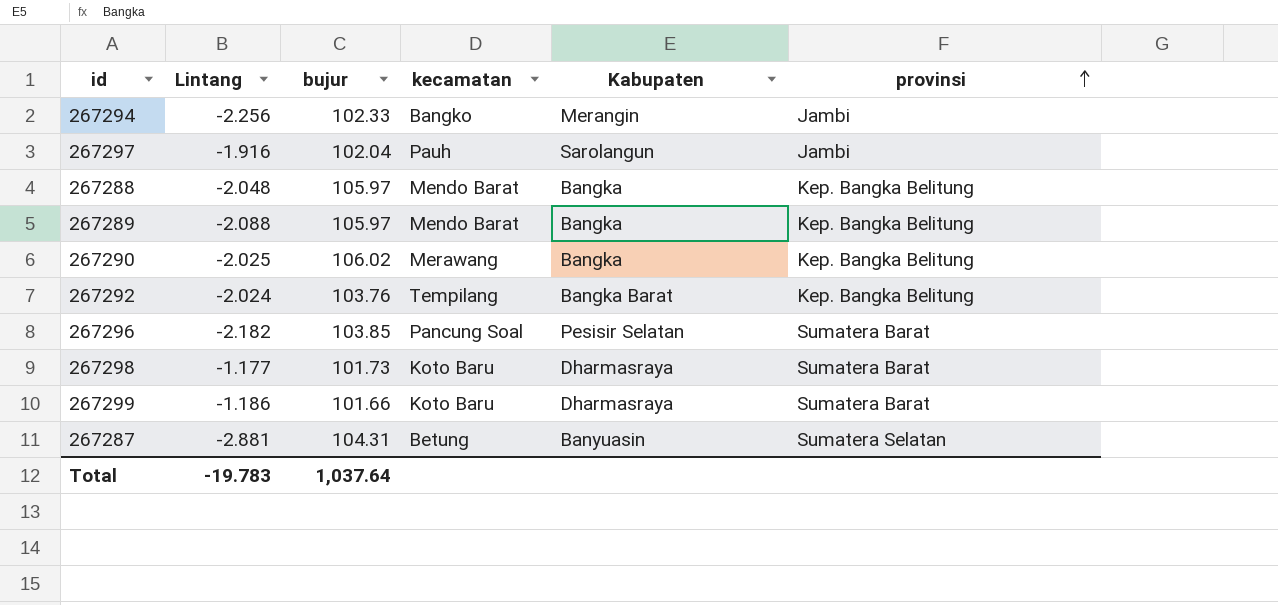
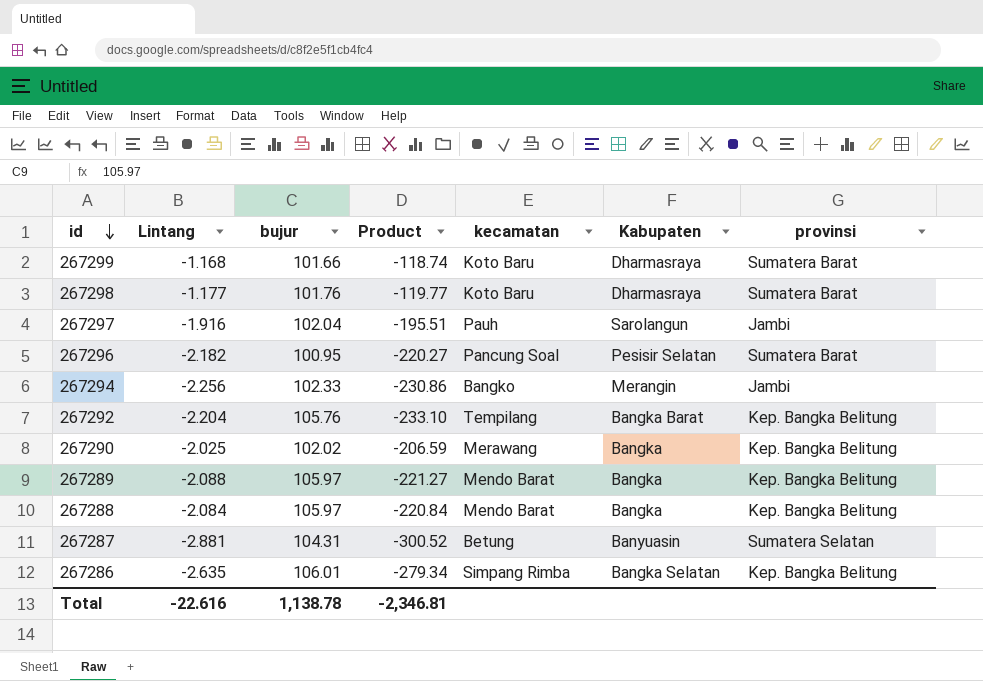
row order: provinsi ascending -> id descending
column Product | formula: none -> [Lintang] * [bujur]
267299 | Lintang: -1.186 -> -1.168
267298 | bujur: 101.73 -> 101.76
267296 | bujur: 103.85 -> 100.95
267292 | Lintang: -2.024 -> -2.204
267292 | bujur: 103.76 -> 105.76
267290 | bujur: 106.02 -> 102.02
267288 | Lintang: -2.048 -> -2.084
row 267286: none -> -2.635 | 106.01 | -279.34 | Simpang Rimba | Bangka Selatan | Kep. Bangka Belitung
Total | Lintang: -19.783 -> -22.616
Total | bujur: 1,037.64 -> 1,138.78

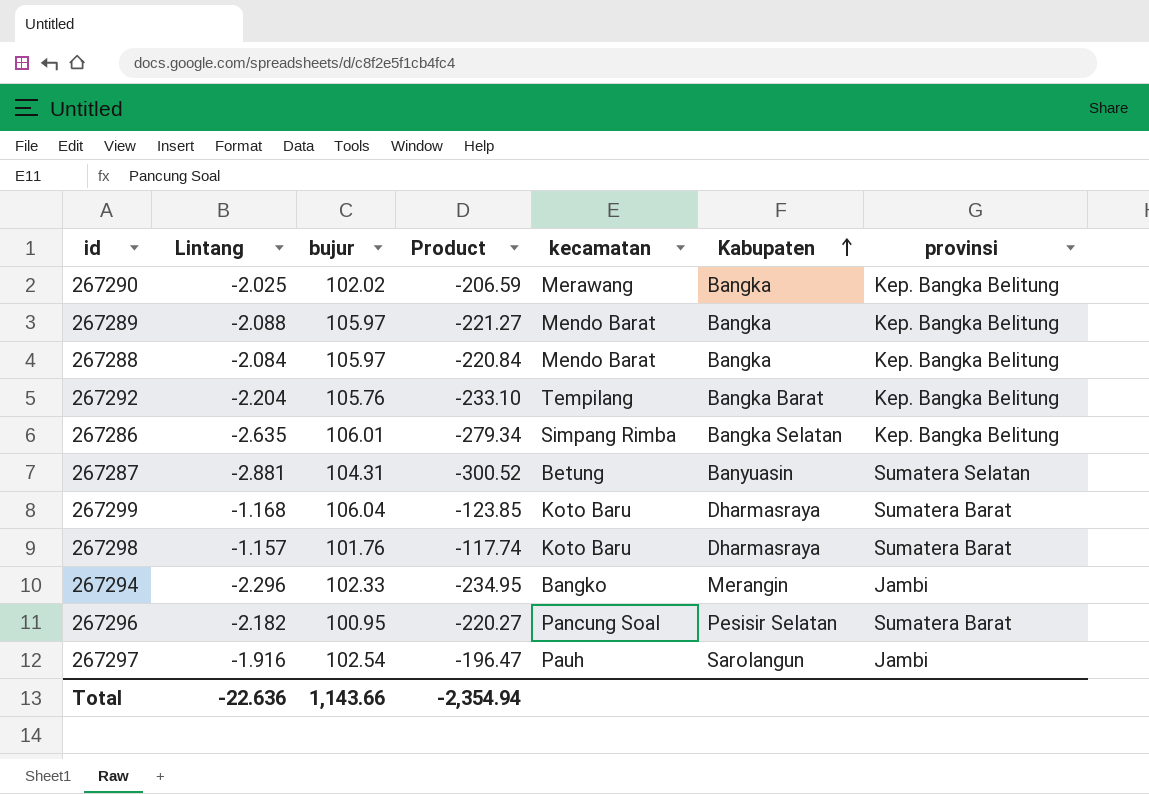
row order: id descending -> Kabupaten ascending
267299 | bujur: 101.66 -> 106.04
267299 | Product: -118.74 -> -123.85
267298 | Lintang: -1.177 -> -1.157
267298 | Product: -119.77 -> -117.74
267294 | Lintang: -2.256 -> -2.296
267294 | Product: -230.86 -> -234.95
267297 | bujur: 102.04 -> 102.54
267297 | Product: -195.51 -> -196.47
Total | Lintang: -22.616 -> -22.636
Total | bujur: 1,138.78 -> 1,143.66
Total | Product: -2,346.81 -> -2,354.94

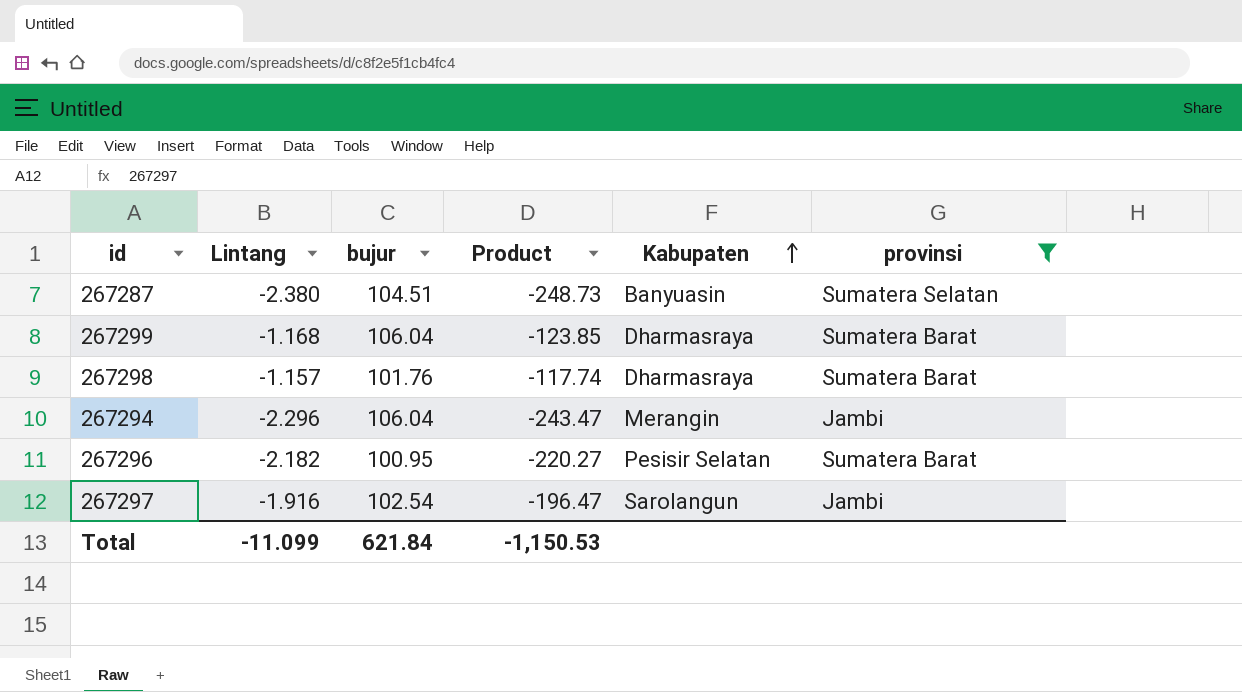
filter: none -> provinsi != Kep. Bangka Belitung
column kecamatan | position: 5 -> none
267287 | Lintang: -2.881 -> -2.380
267287 | bujur: 104.31 -> 104.51
267287 | Product: -300.52 -> -248.73
267294 | bujur: 102.33 -> 106.04
267294 | Product: -234.95 -> -243.47
Total | Lintang: -22.636 -> -11.099
Total | bujur: 1,143.66 -> 621.84
Total | Product: -2,354.94 -> -1,150.53

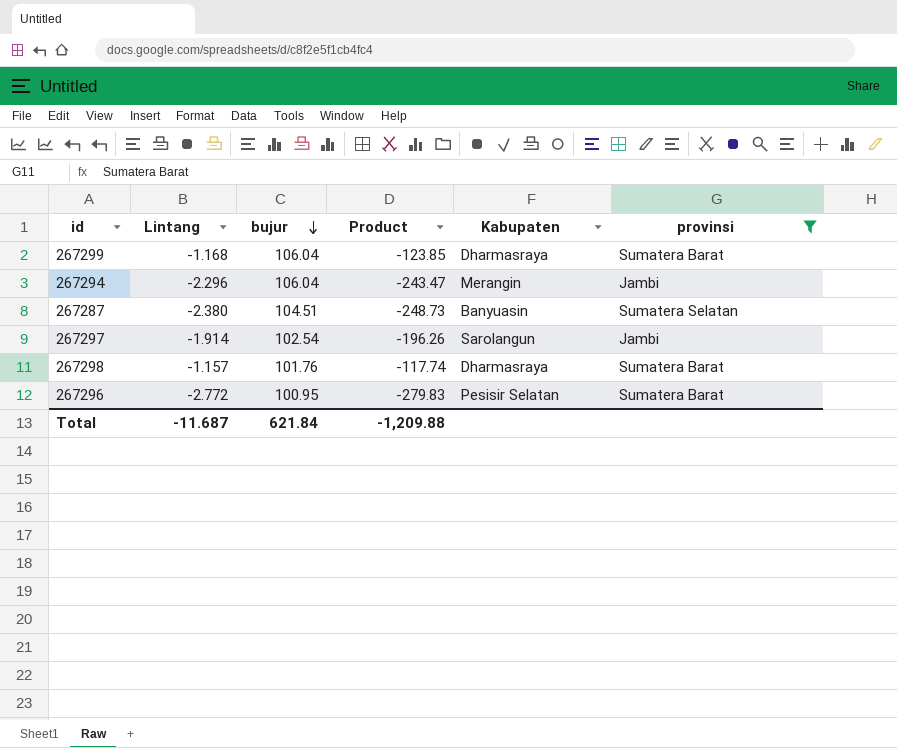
row order: Kabupaten ascending -> bujur descending
267297 | Lintang: -1.916 -> -1.914
267297 | Product: -196.47 -> -196.26
267296 | Lintang: -2.182 -> -2.772
267296 | Product: -220.27 -> -279.83
Total | Lintang: -11.099 -> -11.687
Total | Product: -1,150.53 -> -1,209.88

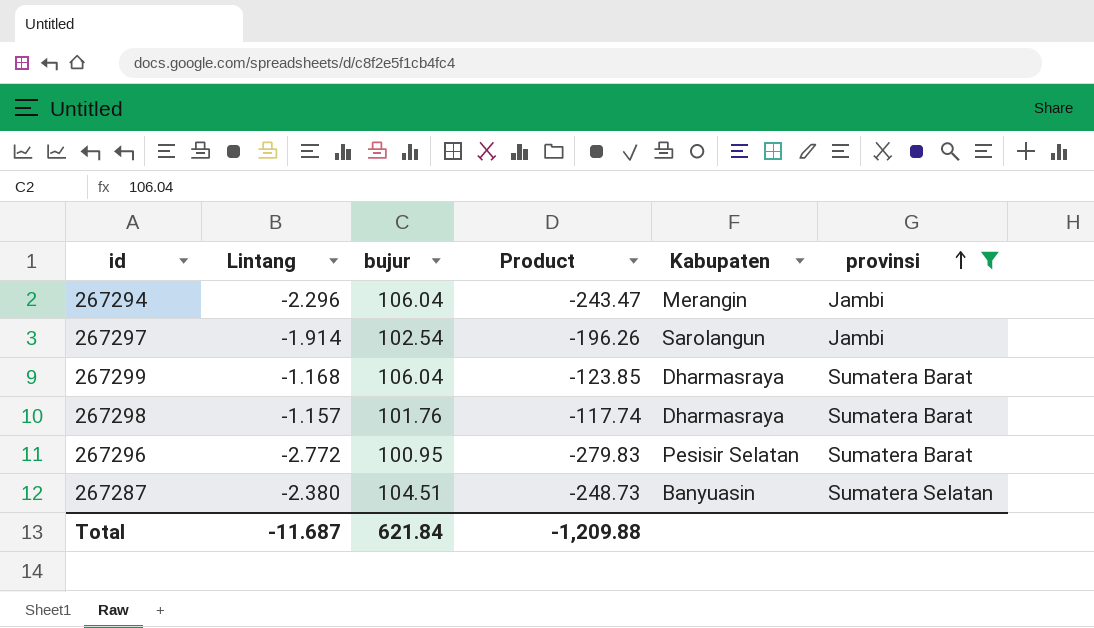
row order: bujur descending -> provinsi ascending

